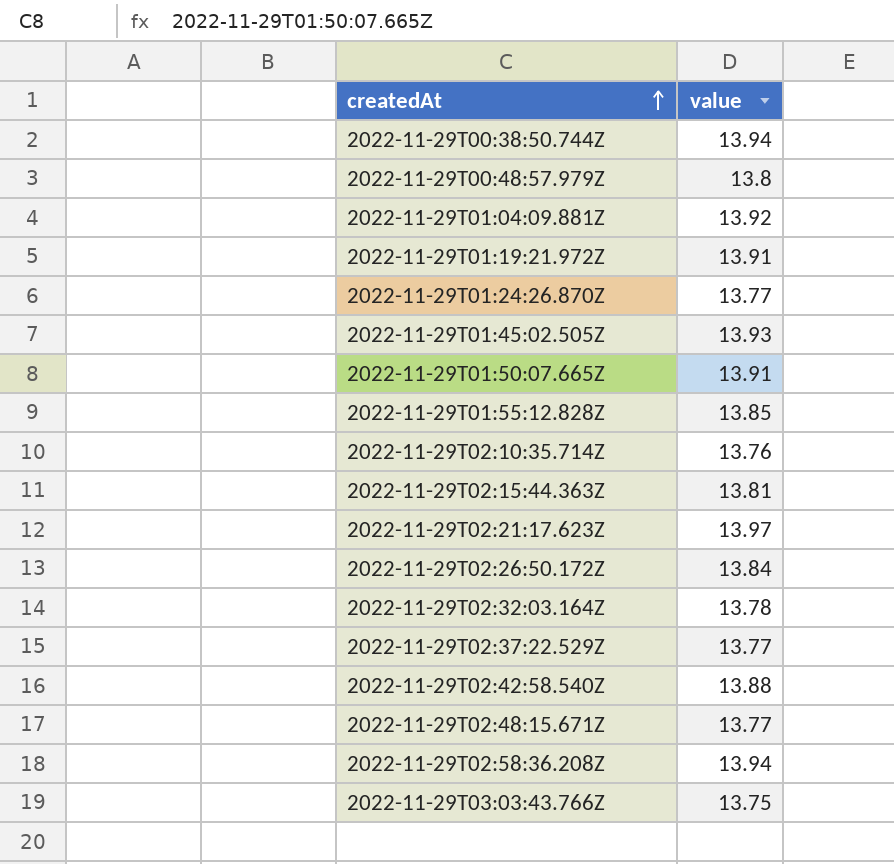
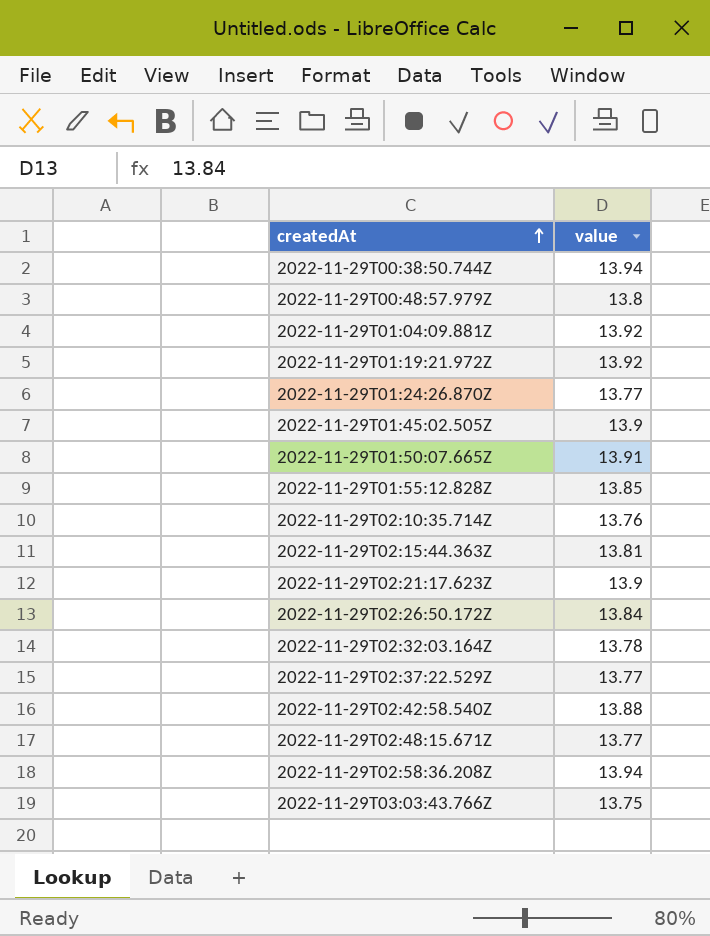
2022-11-29T01:19:21.972Z | value: 13.91 -> 13.92
2022-11-29T01:45:02.505Z | value: 13.93 -> 13.9
2022-11-29T02:21:17.623Z | value: 13.97 -> 13.9

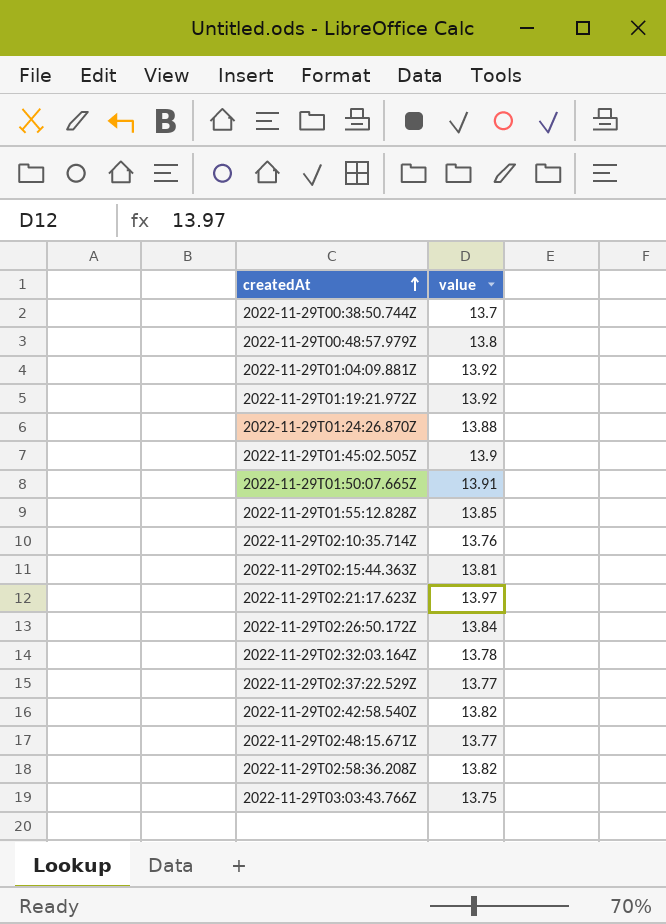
2022-11-29T00:38:50.744Z | value: 13.94 -> 13.7
2022-11-29T01:24:26.870Z | value: 13.77 -> 13.88
2022-11-29T02:21:17.623Z | value: 13.9 -> 13.97
2022-11-29T02:42:58.540Z | value: 13.88 -> 13.82
2022-11-29T02:58:36.208Z | value: 13.94 -> 13.82

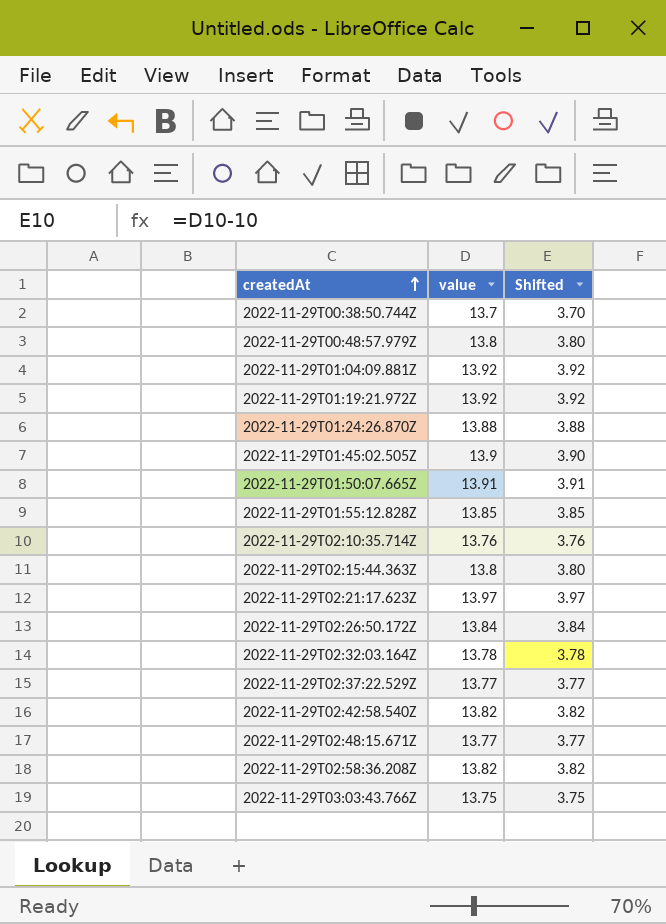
column Shifted | formula: none -> [value] - 10
2022-11-29T02:15:44.363Z | value: 13.81 -> 13.8

